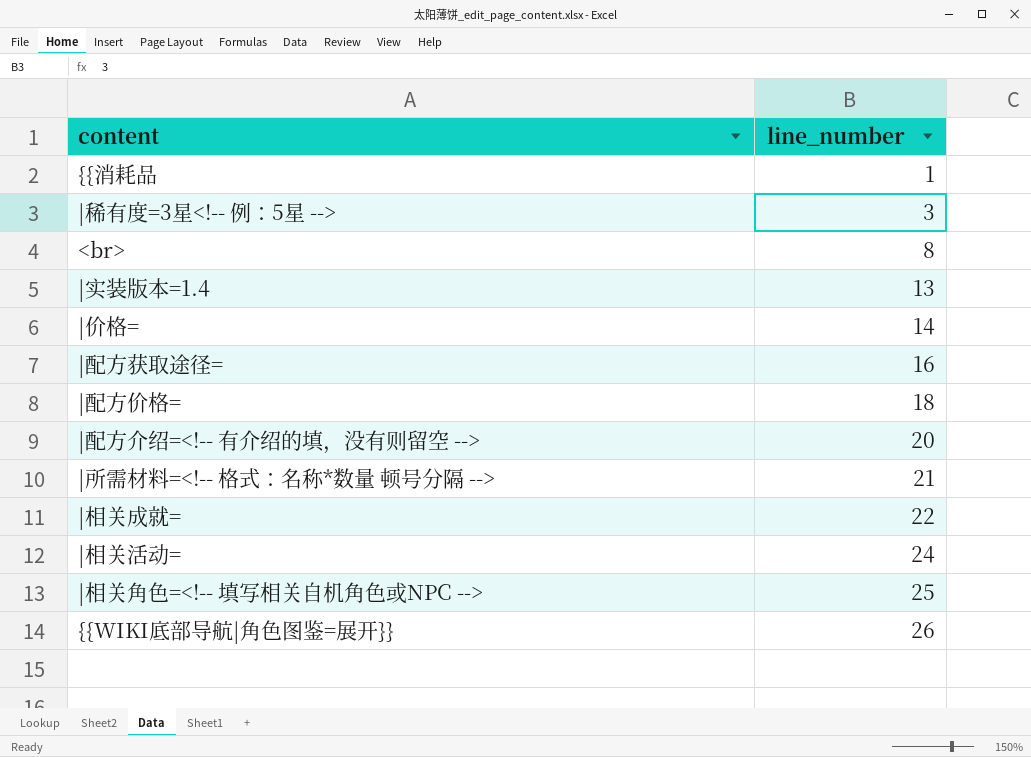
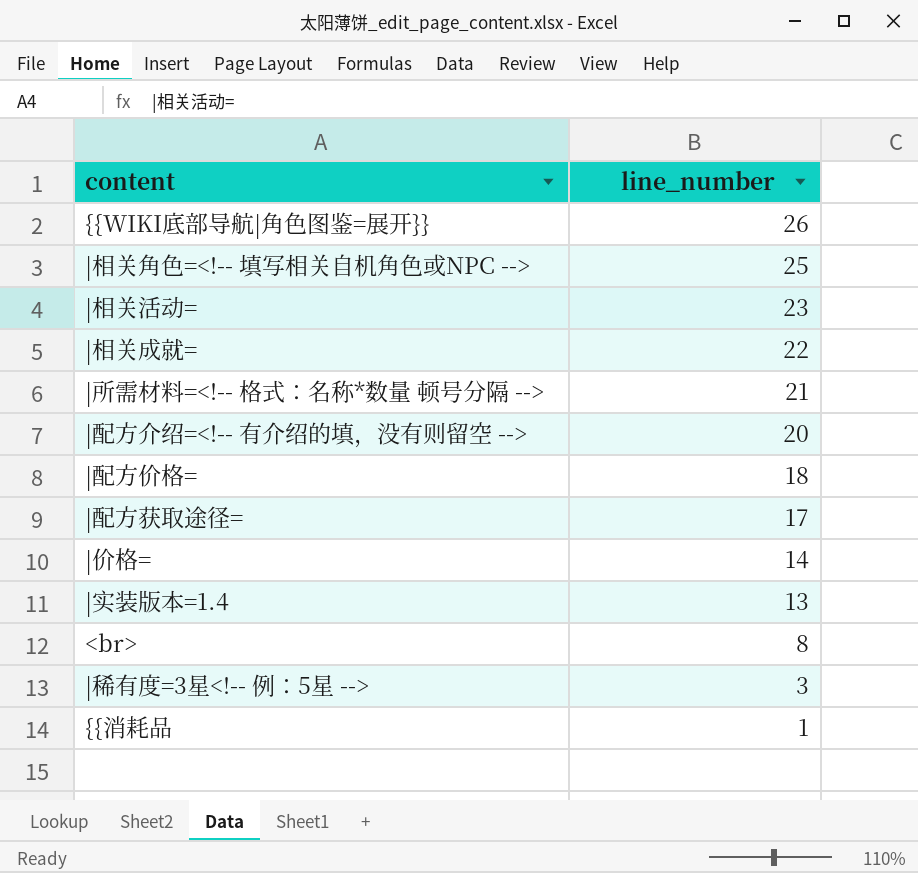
row order: line_number ascending -> line_number descending
|相关活动= | line_number: 24 -> 23
|配方获取途径= | line_number: 16 -> 17

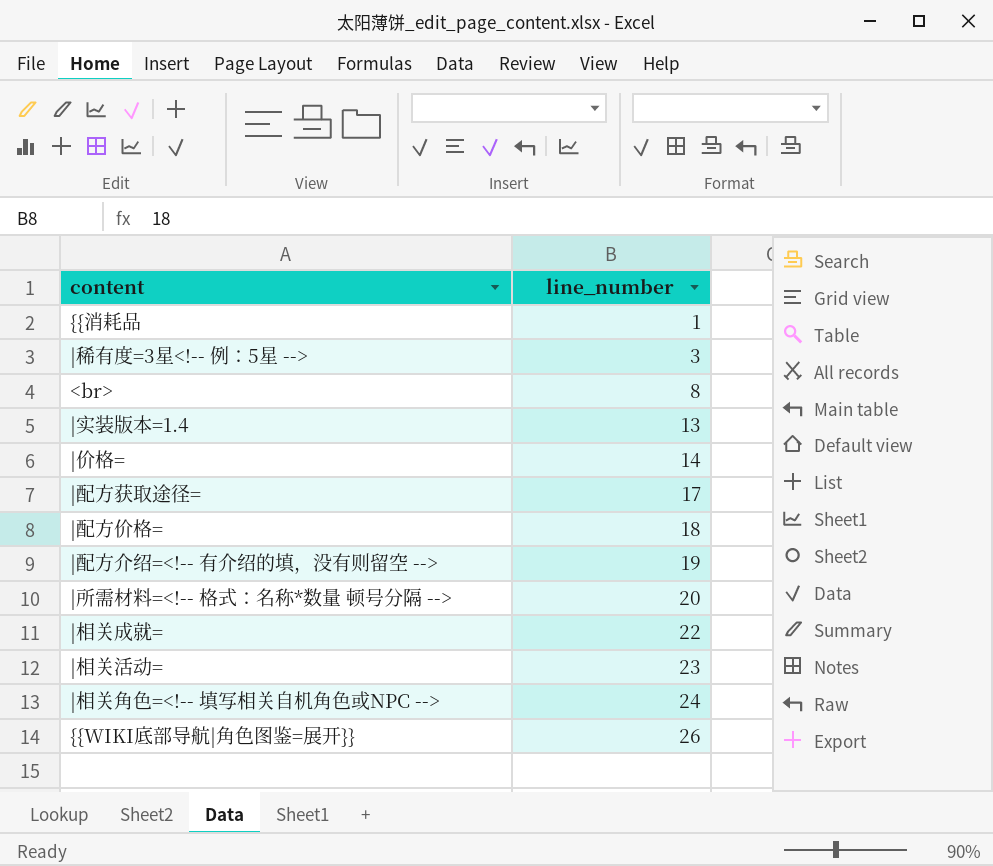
row order: line_number descending -> line_number ascending
|配方介绍=<!-- 有介绍的填，没有则留空 --> | line_number: 20 -> 19
|所需材料=<!-- 格式：名称*数量 顿号分隔 --> | line_number: 21 -> 20
|相关角色=<!-- 填写相关自机角色或NPC --> | line_number: 25 -> 24

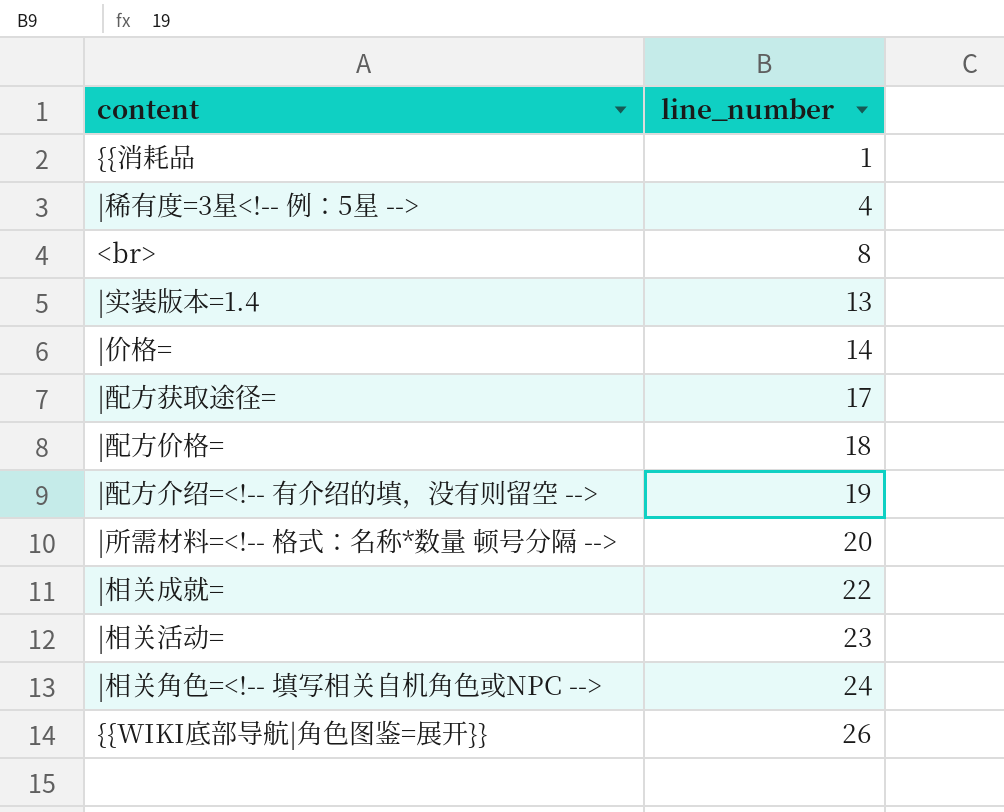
|稀有度=3星<!-- 例：5星 --> | line_number: 3 -> 4

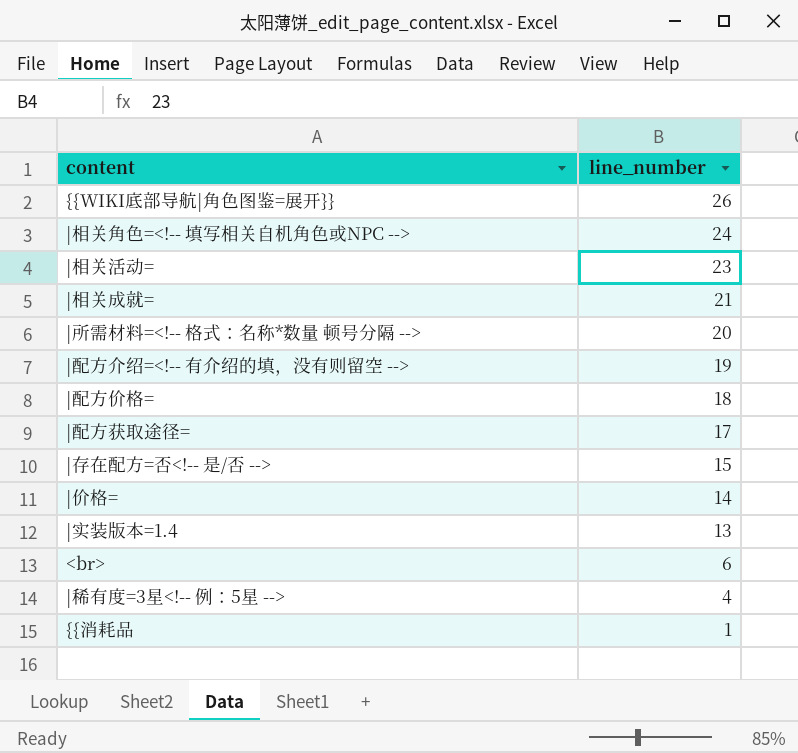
row order: line_number ascending -> line_number descending
|相关成就= | line_number: 22 -> 21
row |存在配方=否<!-- 是/否 -->: none -> 15
<br> | line_number: 8 -> 6

